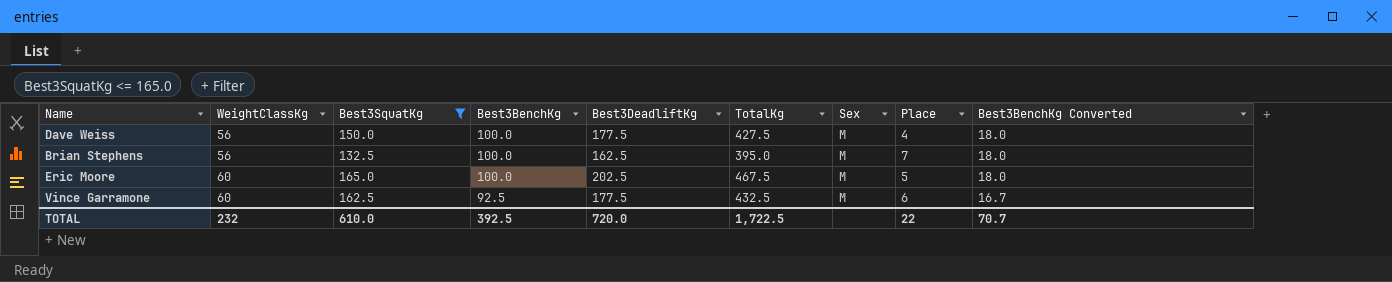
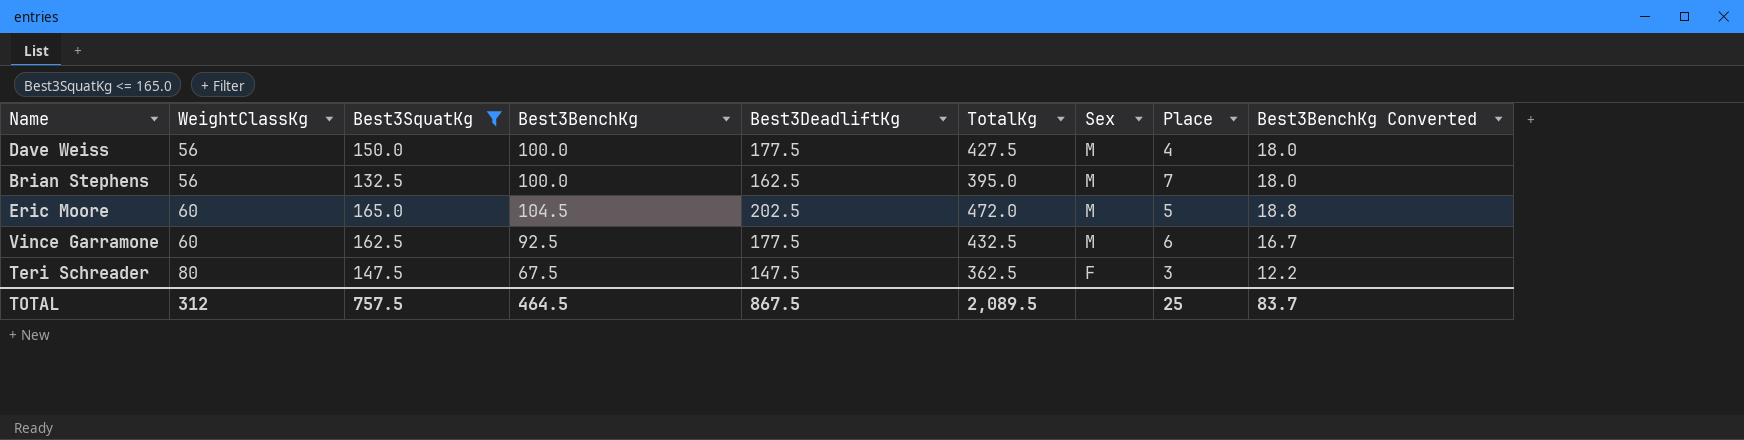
Eric Moore | Best3BenchKg: 100.0 -> 104.5
Eric Moore | TotalKg: 467.5 -> 472.0
Eric Moore | Best3BenchKg Converted: 18.0 -> 18.8
row Teri Schreader: none -> 80 | 147.5 | 67.5 | 147.5 | 362.5 | F | 3 | 12.2
TOTAL | WeightClassKg: 232 -> 312
TOTAL | Best3SquatKg: 610.0 -> 757.5
TOTAL | Best3BenchKg: 392.5 -> 464.5
TOTAL | Best3DeadliftKg: 720.0 -> 867.5
TOTAL | TotalKg: 1,722.5 -> 2,089.5
TOTAL | Place: 22 -> 25
TOTAL | Best3BenchKg Converted: 70.7 -> 83.7

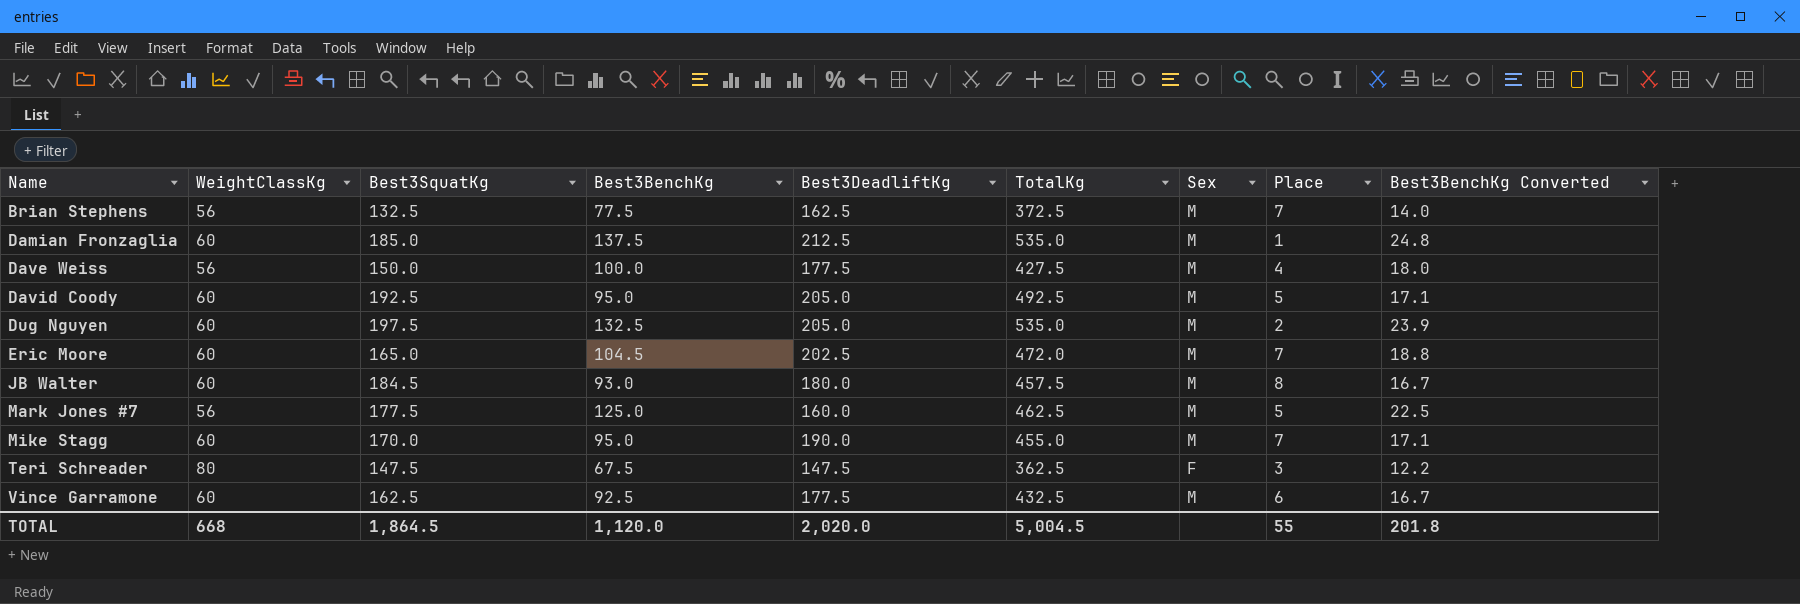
filter: Best3SquatKg <= 165.0 -> none
row order: WeightClassKg ascending -> Name ascending
Brian Stephens | Best3BenchKg: 100.0 -> 77.5
Brian Stephens | TotalKg: 395.0 -> 372.5
Brian Stephens | Best3BenchKg Converted: 18.0 -> 14.0
Eric Moore | Place: 5 -> 7
TOTAL | WeightClassKg: 312 -> 668
TOTAL | Best3SquatKg: 757.5 -> 1,864.5
TOTAL | Best3BenchKg: 464.5 -> 1,120.0
TOTAL | Best3DeadliftKg: 867.5 -> 2,020.0
TOTAL | TotalKg: 2,089.5 -> 5,004.5
TOTAL | Place: 25 -> 55
TOTAL | Best3BenchKg Converted: 83.7 -> 201.8

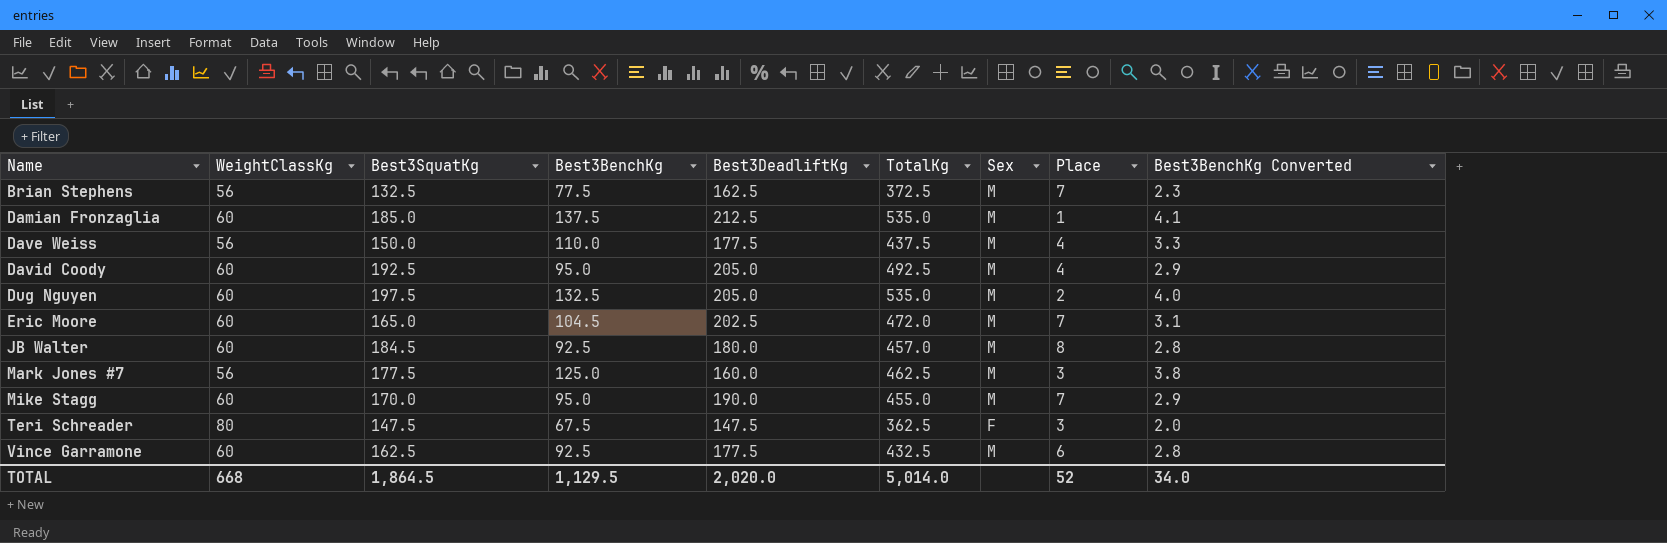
column Best3BenchKg Converted | formula: [Best3BenchKg] * 0.18 -> [Best3BenchKg] * 0.03
Dave Weiss | Best3BenchKg: 100.0 -> 110.0
Dave Weiss | TotalKg: 427.5 -> 437.5
David Coody | Place: 5 -> 4
JB Walter | Best3BenchKg: 93.0 -> 92.5
JB Walter | TotalKg: 457.5 -> 457.0
Mark Jones #7 | Place: 5 -> 3
TOTAL | Best3BenchKg: 1,120.0 -> 1,129.5
TOTAL | TotalKg: 5,004.5 -> 5,014.0
TOTAL | Place: 55 -> 52
TOTAL | Best3BenchKg Converted: 201.8 -> 34.0

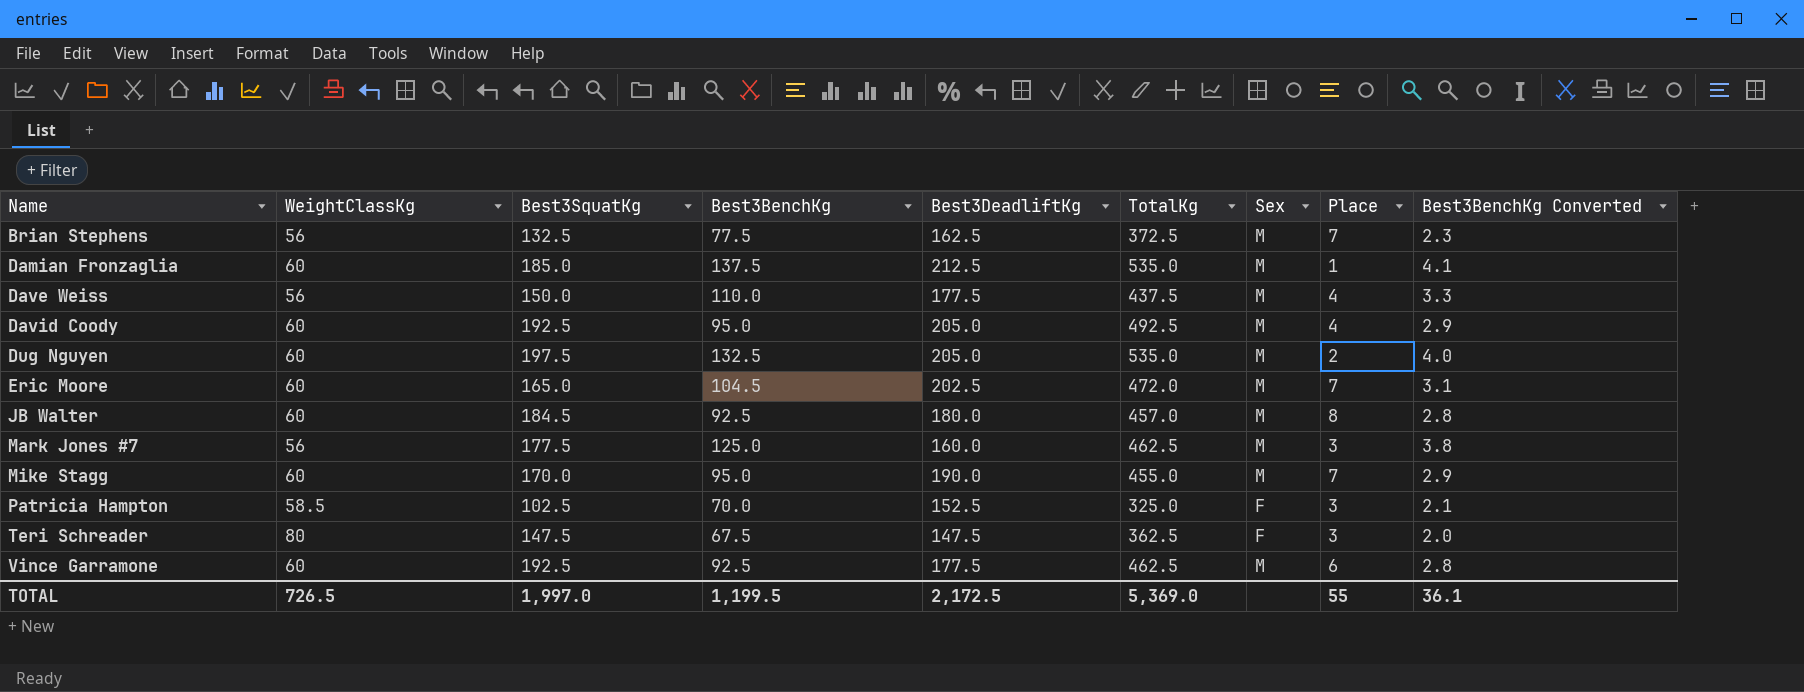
row Patricia Hampton: none -> 58.5 | 102.5 | 70.0 | 152.5 | 325.0 | F | 3 | 2.1
Vince Garramone | Best3SquatKg: 162.5 -> 192.5
Vince Garramone | TotalKg: 432.5 -> 462.5
TOTAL | WeightClassKg: 668 -> 726.5
TOTAL | Best3SquatKg: 1,864.5 -> 1,997.0
TOTAL | Best3BenchKg: 1,129.5 -> 1,199.5
TOTAL | Best3DeadliftKg: 2,020.0 -> 2,172.5
TOTAL | TotalKg: 5,014.0 -> 5,369.0
TOTAL | Place: 52 -> 55
TOTAL | Best3BenchKg Converted: 34.0 -> 36.1

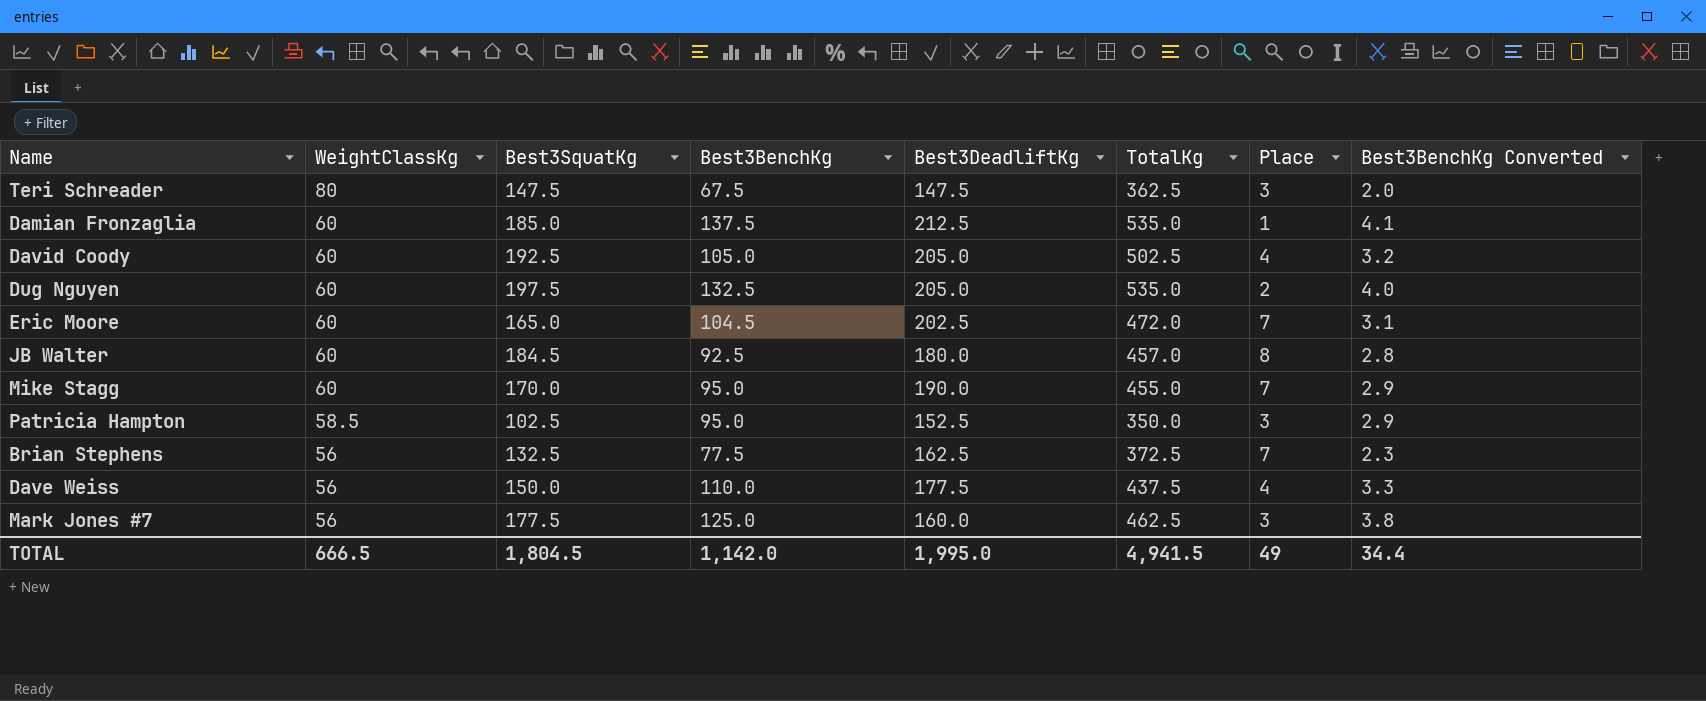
row order: Name ascending -> WeightClassKg descending
column Sex | position: 7 -> none
row Vince Garramone: 60 | 192.5 | 92.5 | 177.5 | 462.5 | M | 6 | 2.8 -> none
David Coody | Best3BenchKg: 95.0 -> 105.0
David Coody | TotalKg: 492.5 -> 502.5
David Coody | Best3BenchKg Converted: 2.9 -> 3.2
Patricia Hampton | Best3BenchKg: 70.0 -> 95.0
Patricia Hampton | TotalKg: 325.0 -> 350.0
Patricia Hampton | Best3BenchKg Converted: 2.1 -> 2.9
TOTAL | WeightClassKg: 726.5 -> 666.5
TOTAL | Best3SquatKg: 1,997.0 -> 1,804.5
TOTAL | Best3BenchKg: 1,199.5 -> 1,142.0
TOTAL | Best3DeadliftKg: 2,172.5 -> 1,995.0
TOTAL | TotalKg: 5,369.0 -> 4,941.5
TOTAL | Place: 55 -> 49
TOTAL | Best3BenchKg Converted: 36.1 -> 34.4

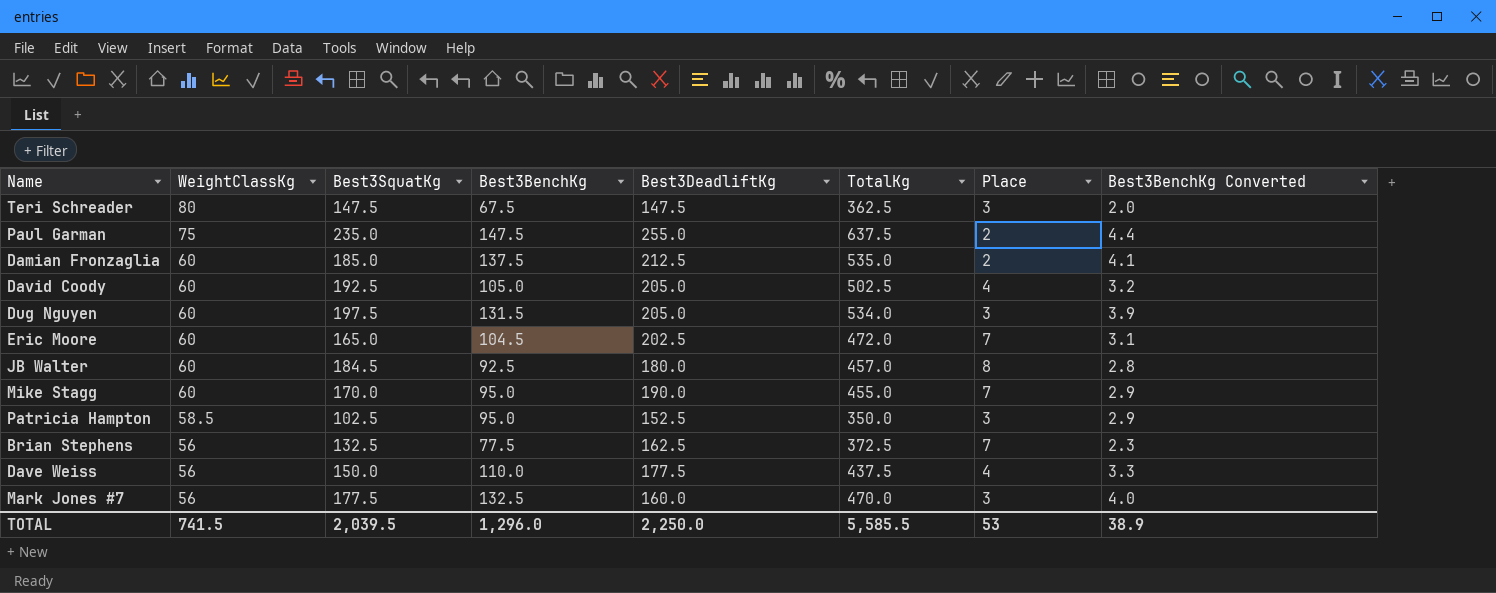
row Paul Garman: none -> 75 | 235.0 | 147.5 | 255.0 | 637.5 | 2 | 4.4
Damian Fronzaglia | Place: 1 -> 2
Dug Nguyen | Best3BenchKg: 132.5 -> 131.5
Dug Nguyen | TotalKg: 535.0 -> 534.0
Dug Nguyen | Place: 2 -> 3
Dug Nguyen | Best3BenchKg Converted: 4.0 -> 3.9
Mark Jones #7 | Best3BenchKg: 125.0 -> 132.5
Mark Jones #7 | TotalKg: 462.5 -> 470.0
Mark Jones #7 | Best3BenchKg Converted: 3.8 -> 4.0
TOTAL | WeightClassKg: 666.5 -> 741.5
TOTAL | Best3SquatKg: 1,804.5 -> 2,039.5
TOTAL | Best3BenchKg: 1,142.0 -> 1,296.0
TOTAL | Best3DeadliftKg: 1,995.0 -> 2,250.0
TOTAL | TotalKg: 4,941.5 -> 5,585.5
TOTAL | Place: 49 -> 53
TOTAL | Best3BenchKg Converted: 34.4 -> 38.9

